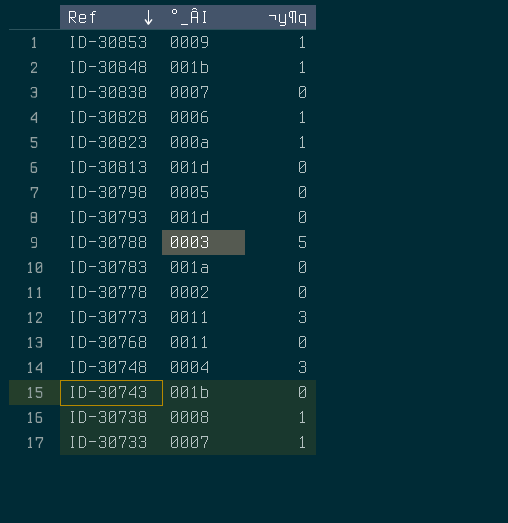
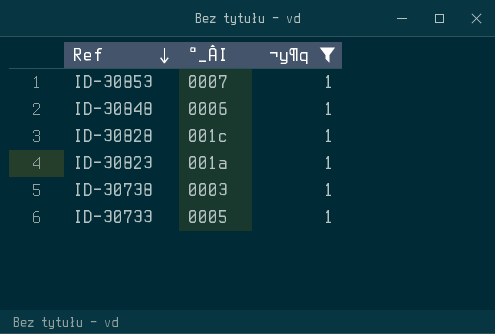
filter: none -> ¬y¶q = 1
ID-30853 | °_ÂI: 0009 -> 0007
ID-30848 | °_ÂI: 001b -> 0006
ID-30828 | °_ÂI: 0006 -> 001c
ID-30823 | °_ÂI: 000a -> 001a
ID-30738 | °_ÂI: 0008 -> 0003
ID-30733 | °_ÂI: 0007 -> 0005

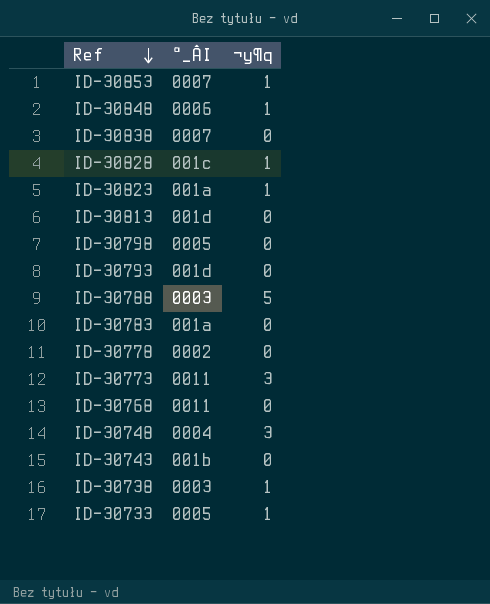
filter: ¬y¶q = 1 -> none

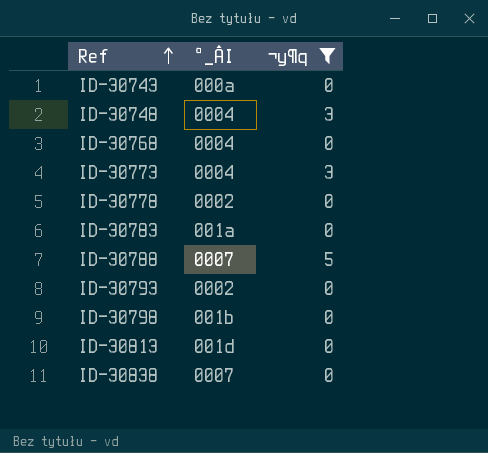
filter: none -> ¬y¶q != 1
row order: Ref descending -> Ref ascending
ID-30743 | °_ÂI: 001b -> 000a
ID-30768 | °_ÂI: 0011 -> 0004
ID-30773 | °_ÂI: 0011 -> 0004
ID-30788 | °_ÂI: 0003 -> 0007
ID-30793 | °_ÂI: 001d -> 0002
ID-30798 | °_ÂI: 0005 -> 001b

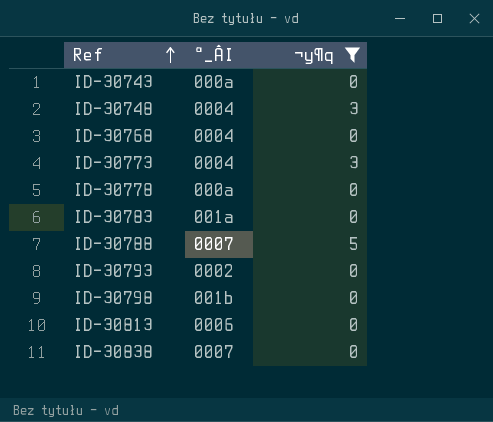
ID-30778 | °_ÂI: 0002 -> 000a
ID-30813 | °_ÂI: 001d -> 0006

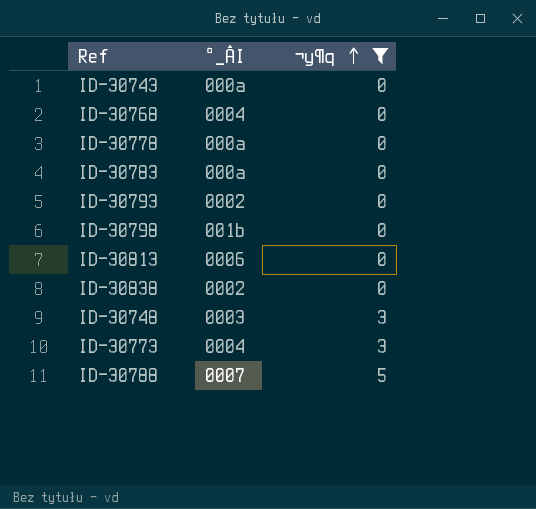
row order: Ref ascending -> ¬y¶q ascending
ID-30783 | °_ÂI: 001a -> 000a
ID-30838 | °_ÂI: 0007 -> 0002
ID-30748 | °_ÂI: 0004 -> 0003

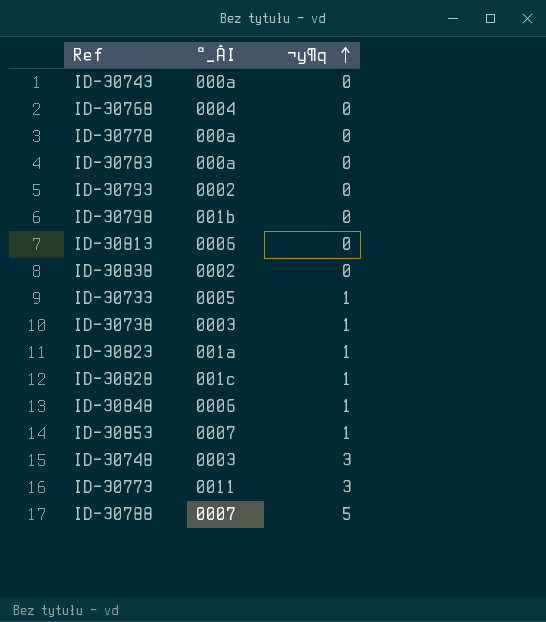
filter: ¬y¶q != 1 -> none
ID-30773 | °_ÂI: 0004 -> 0011

